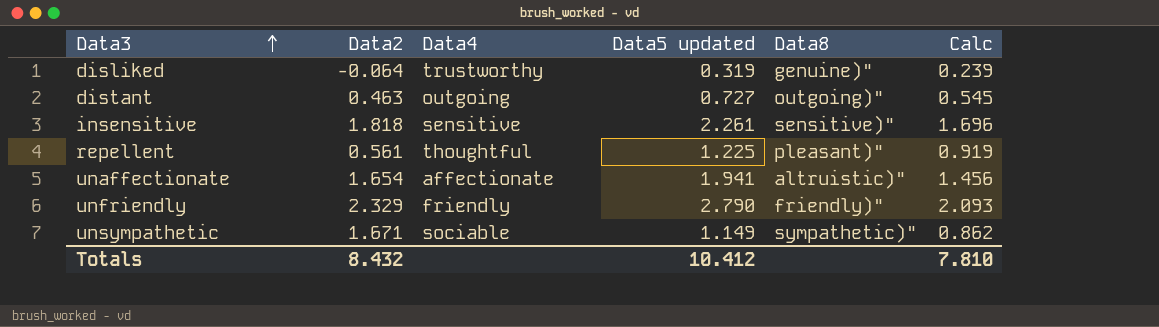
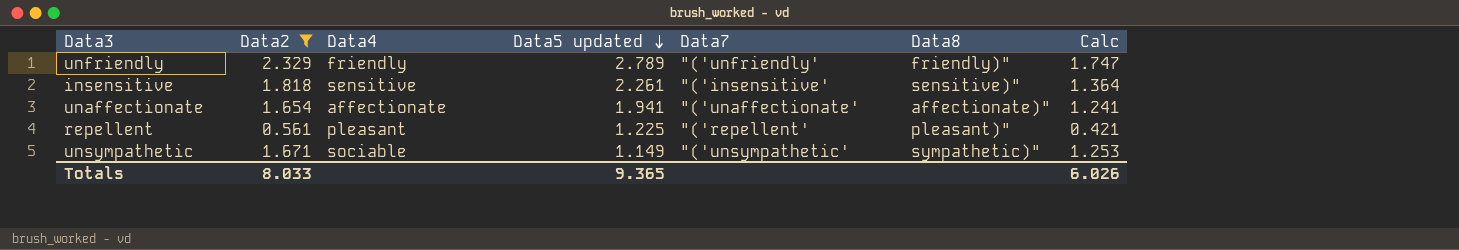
filter: none -> Data2 >= 0.561
row order: Data3 ascending -> Data5 updated descending
column Data7 | position: none -> 5
column Calc | formula: [Data5 updated] * 0.75 -> [Data2] * 0.75
unfriendly | Data5 updated: 2.790 -> 2.789
unaffectionate | Data8: altruistic)" -> affectionate)"
repellent | Data4: thoughtful -> pleasant
Totals | Data2: 8.432 -> 8.033
Totals | Data5 updated: 10.412 -> 9.365
Totals | Calc: 7.810 -> 6.026

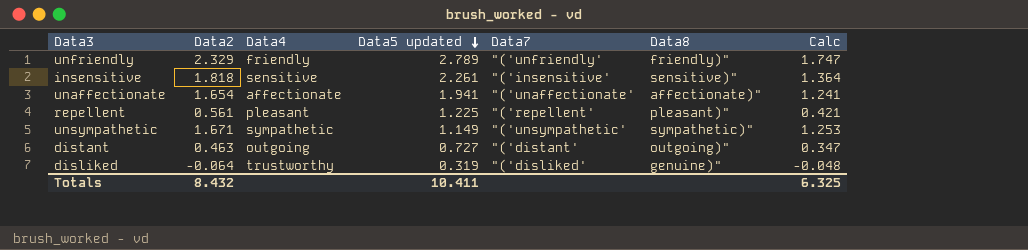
filter: Data2 >= 0.561 -> none
unsympathetic | Data4: sociable -> sympathetic
Totals | Data2: 8.033 -> 8.432
Totals | Data5 updated: 9.365 -> 10.411
Totals | Calc: 6.026 -> 6.325

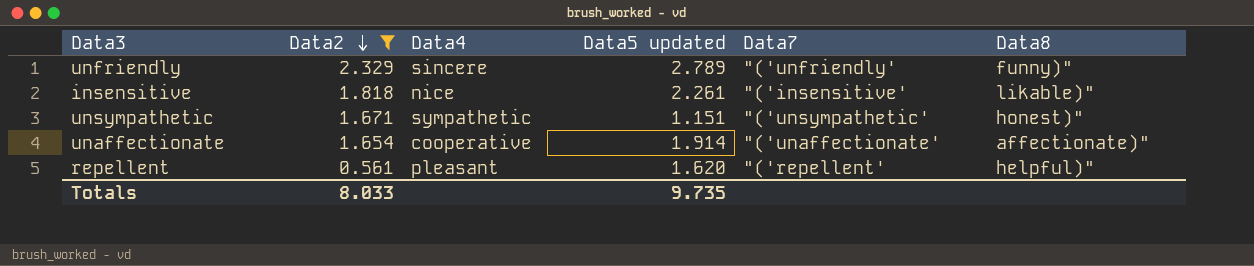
filter: none -> Data2 >= 0.561
row order: Data5 updated descending -> Data2 descending
column Calc | formula: [Data2] * 0.75 -> none
unfriendly | Data4: friendly -> sincere
unfriendly | Data8: friendly)" -> funny)"
insensitive | Data4: sensitive -> nice
insensitive | Data8: sensitive)" -> likable)"
unsympathetic | Data5 updated: 1.149 -> 1.151
unsympathetic | Data8: sympathetic)" -> honest)"
unaffectionate | Data4: affectionate -> cooperative
unaffectionate | Data5 updated: 1.941 -> 1.914
repellent | Data5 updated: 1.225 -> 1.620
repellent | Data8: pleasant)" -> helpful)"
Totals | Data2: 8.432 -> 8.033
Totals | Data5 updated: 10.411 -> 9.735

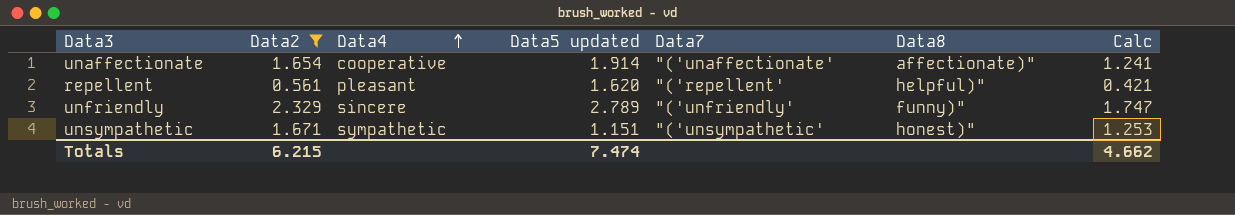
row order: Data2 descending -> Data4 ascending
column Calc | formula: none -> [Data2] * 0.75
row insensitive: 1.818 | nice | 2.261 | "('insensitive' | likable)" -> none
Totals | Data2: 8.033 -> 6.215
Totals | Data5 updated: 9.735 -> 7.474

